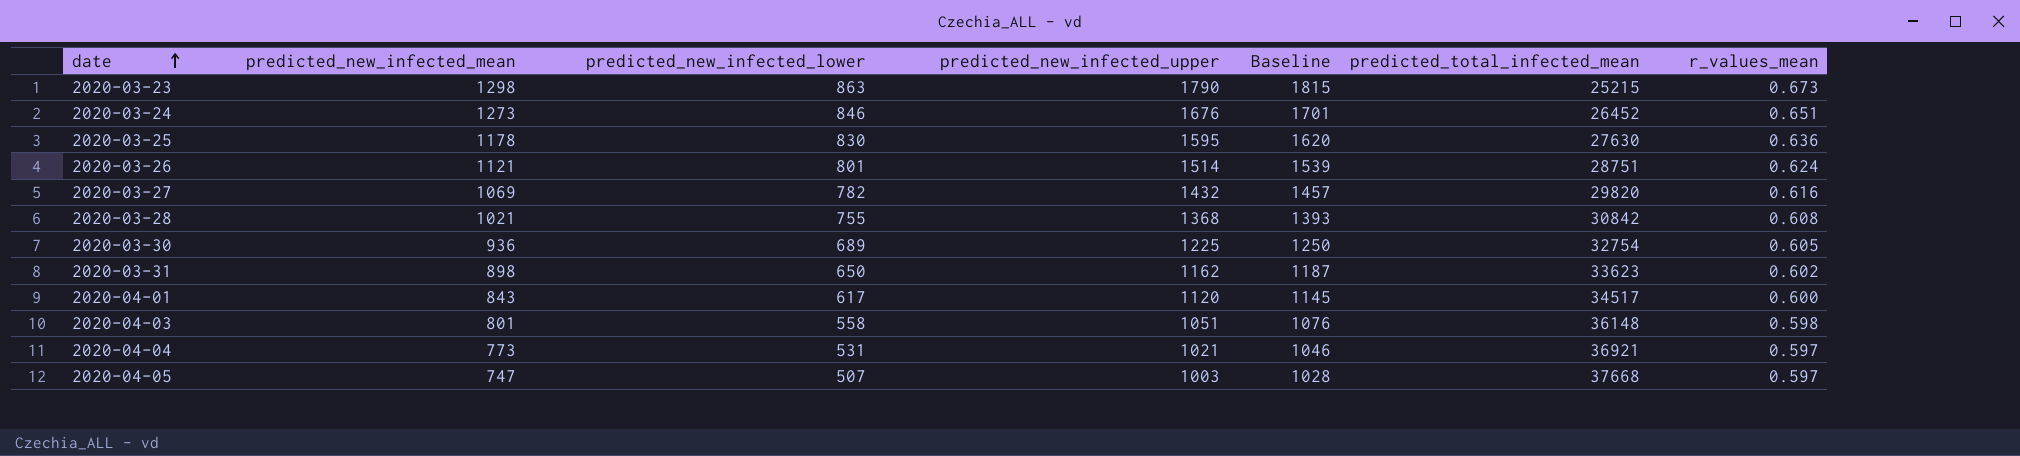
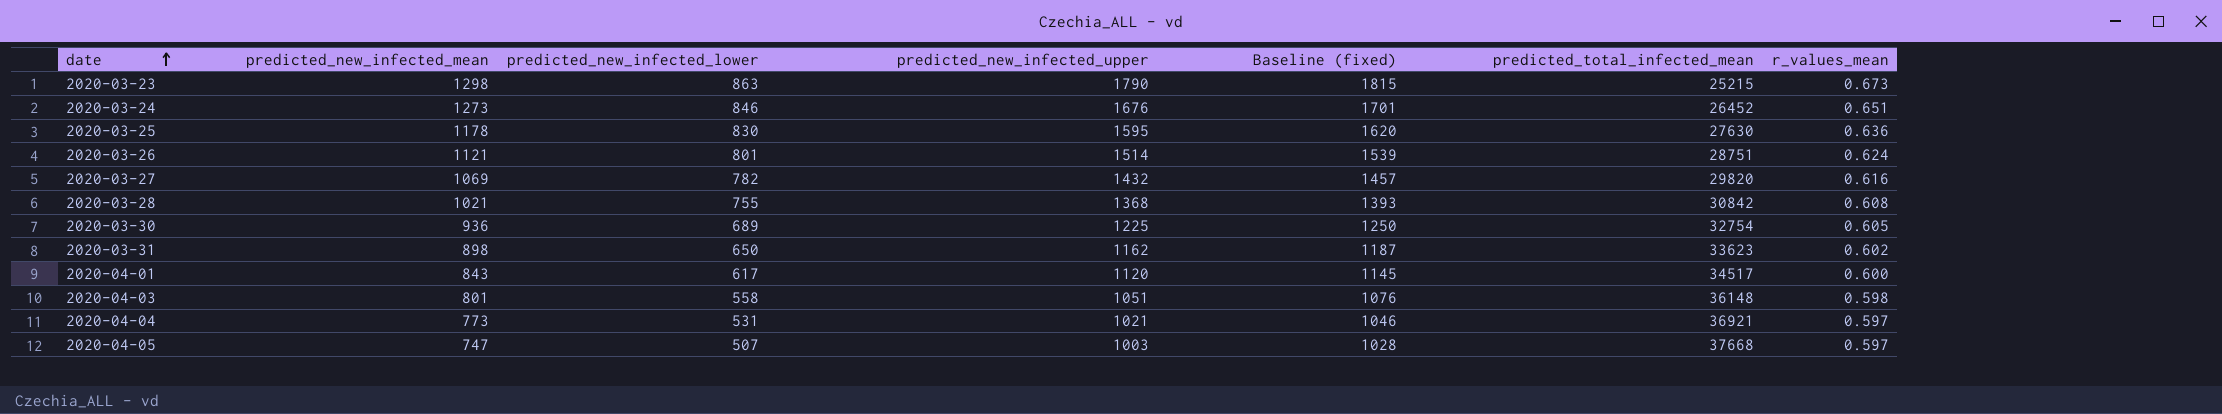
column name: Baseline -> Baseline (fixed)

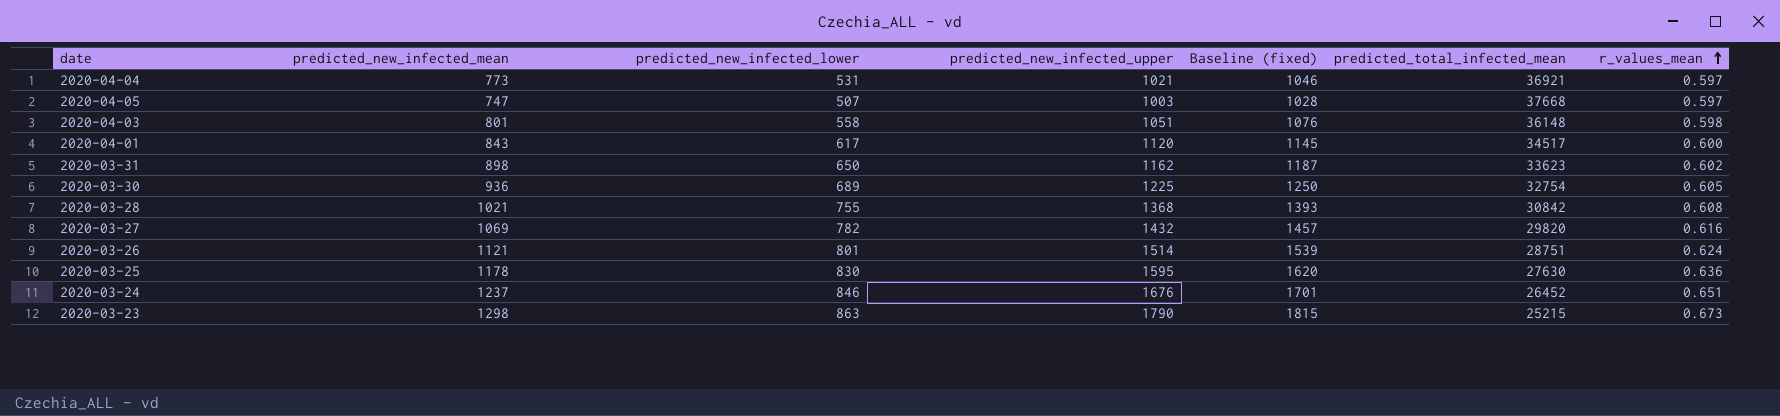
row order: date ascending -> r_values_mean ascending
2020-03-24 | predicted_new_infected_mean: 1273 -> 1237

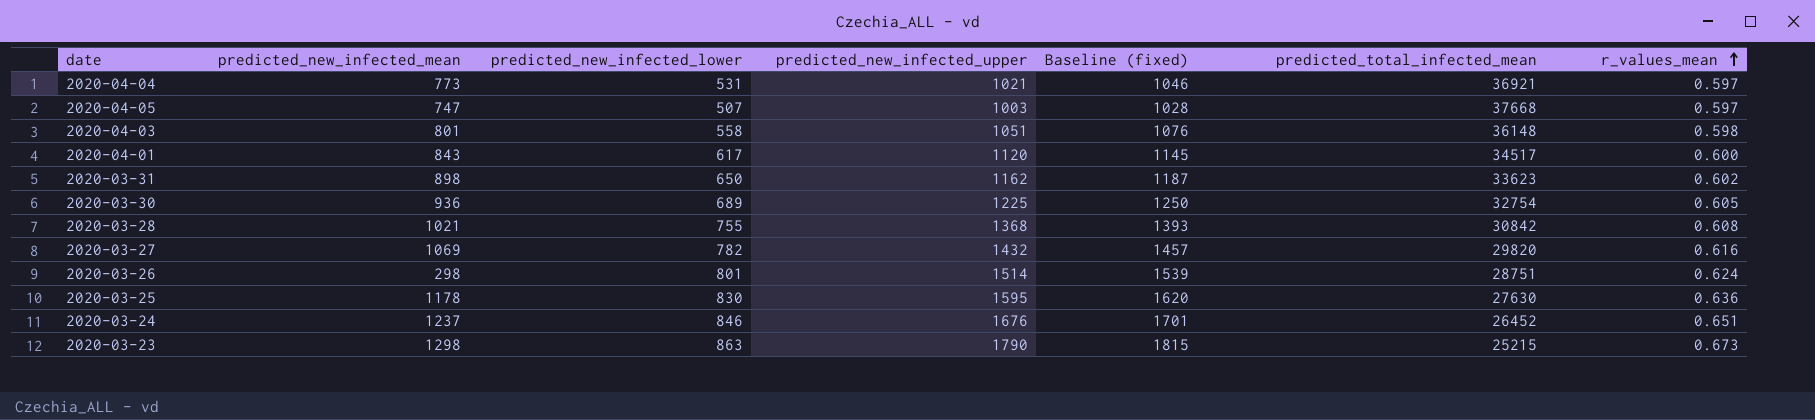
2020-03-26 | predicted_new_infected_mean: 1121 -> 298

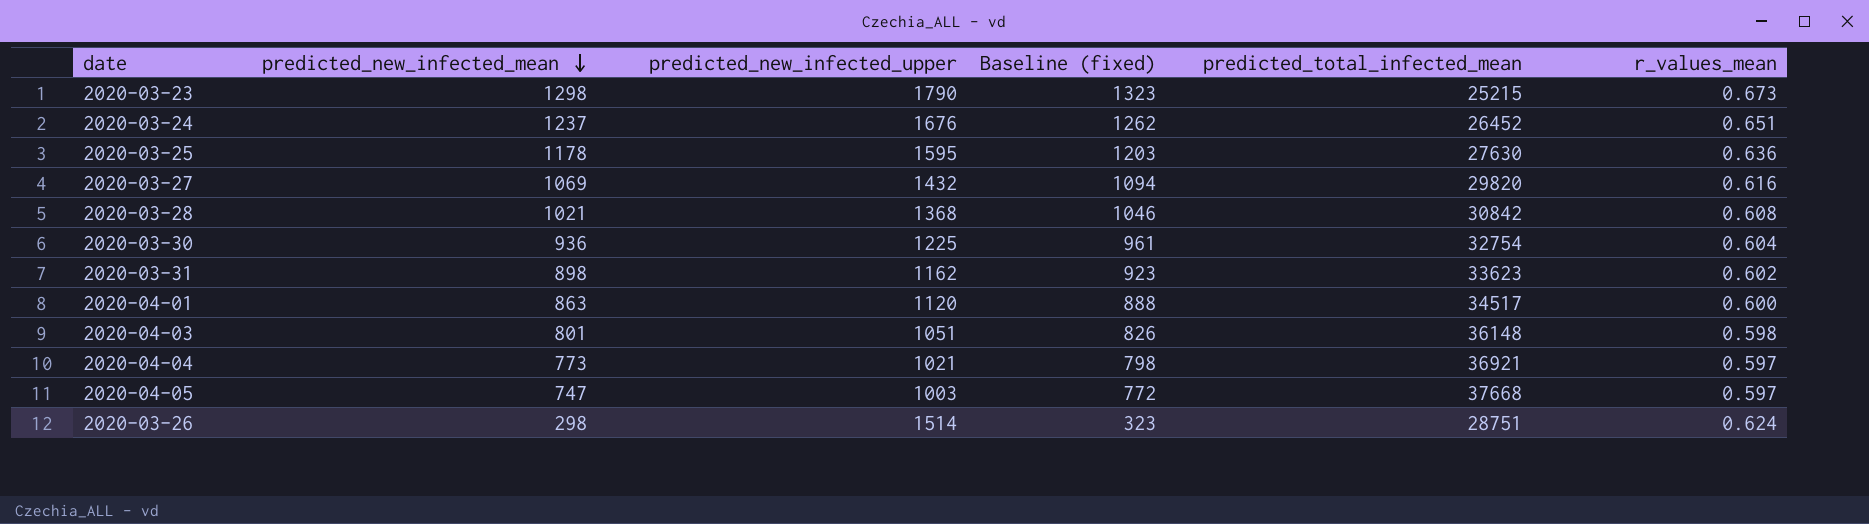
row order: r_values_mean ascending -> predicted_new_infected_mean descending
column predicted_new_infected_lower | position: 3 -> none
column Baseline (fixed) | formula: [predicted_new_infected_upper] + 25 -> [predicted_new_infected_mean] + 25
2020-03-30 | r_values_mean: 0.605 -> 0.604
2020-04-01 | predicted_new_infected_mean: 843 -> 863

